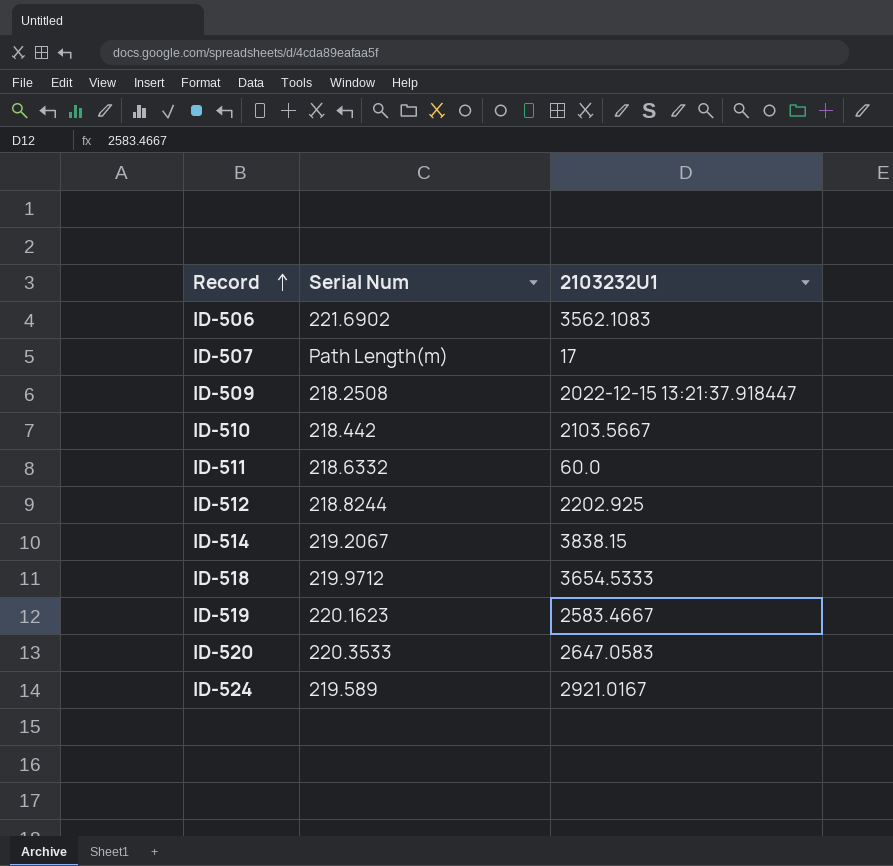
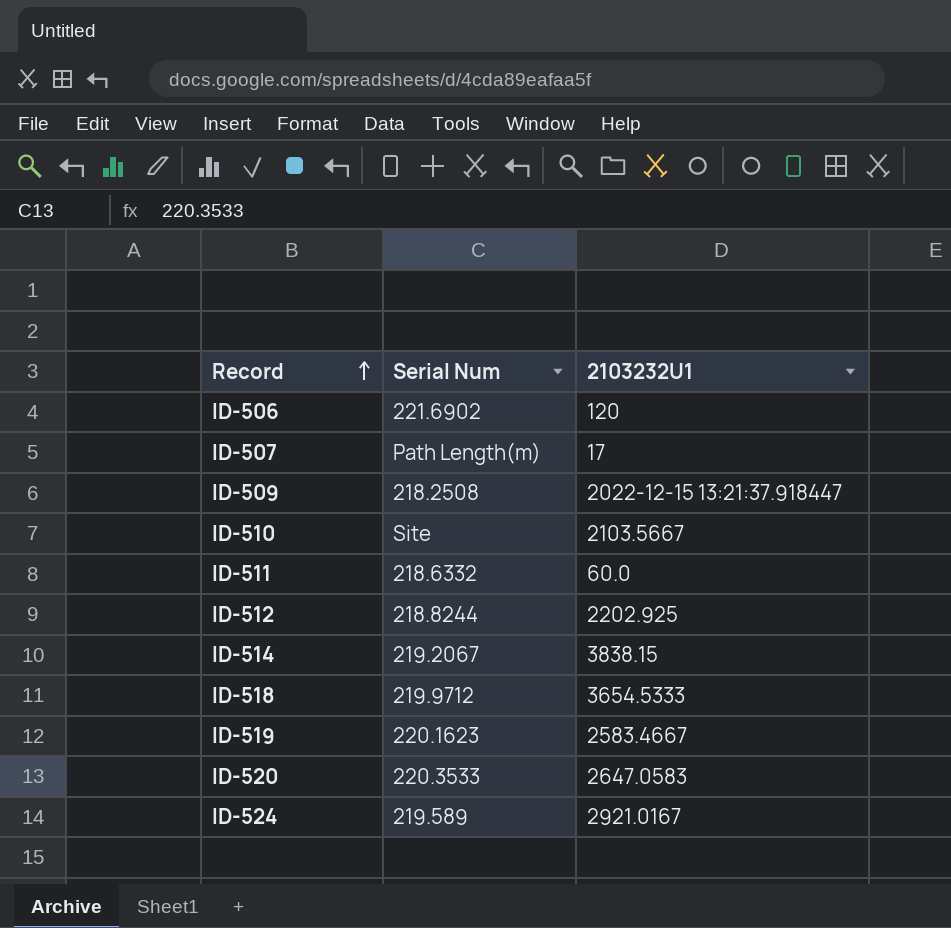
ID-506 | 2103232U1: 3562.1083 -> 120
ID-510 | Serial Num: 218.442 -> Site

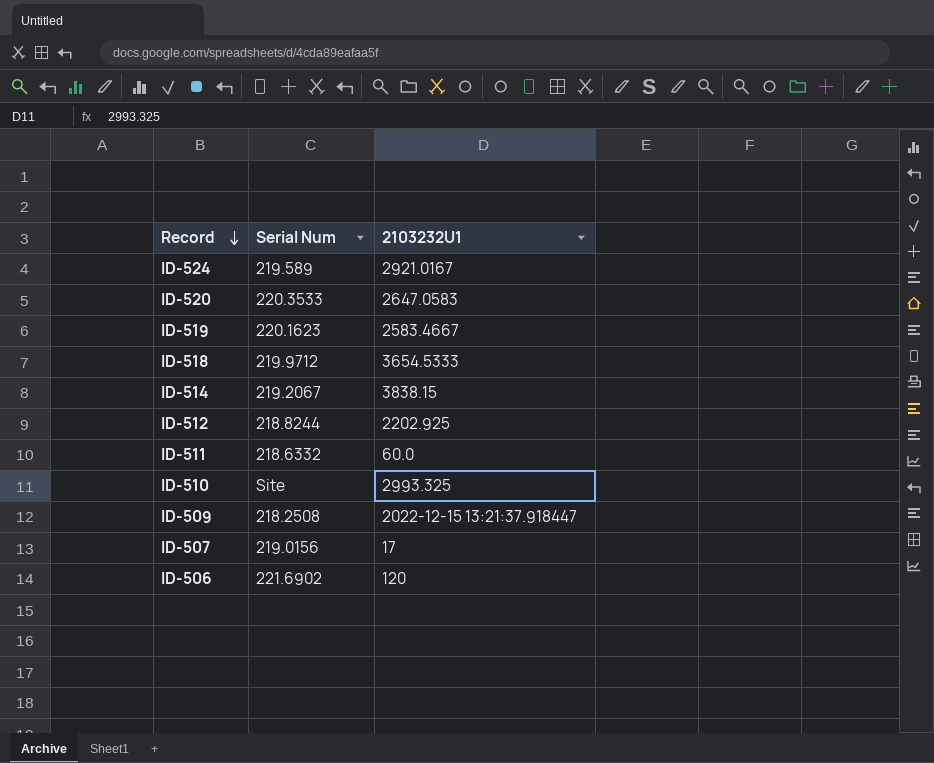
row order: Record ascending -> Record descending
ID-510 | 2103232U1: 2103.5667 -> 2993.325
ID-507 | Serial Num: Path Length(m) -> 219.0156

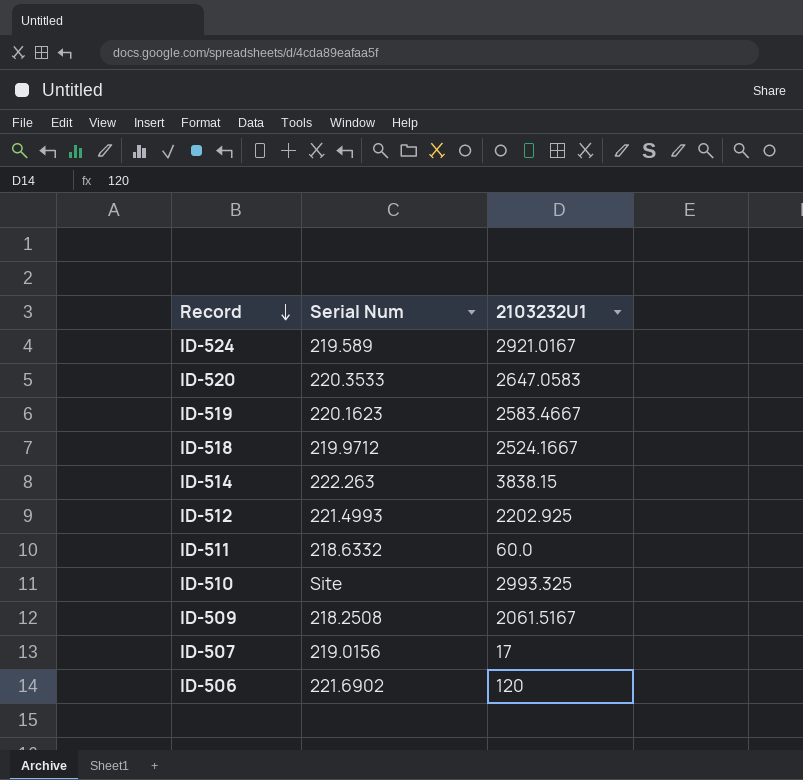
ID-518 | 2103232U1: 3654.5333 -> 2524.1667
ID-514 | Serial Num: 219.2067 -> 222.263
ID-512 | Serial Num: 218.8244 -> 221.4993
ID-509 | 2103232U1: 2022-12-15 13:21:37.918447 -> 2061.5167

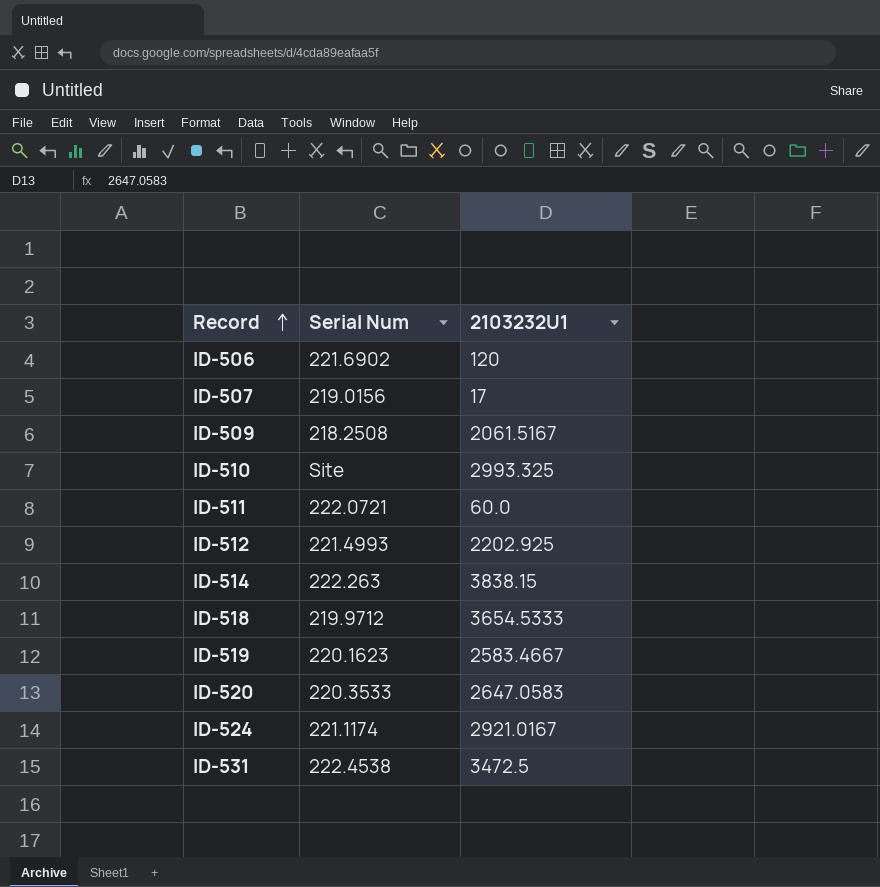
row order: Record descending -> Record ascending
ID-511 | Serial Num: 218.6332 -> 222.0721
ID-518 | 2103232U1: 2524.1667 -> 3654.5333
ID-524 | Serial Num: 219.589 -> 221.1174
row ID-531: none -> 222.4538 | 3472.5

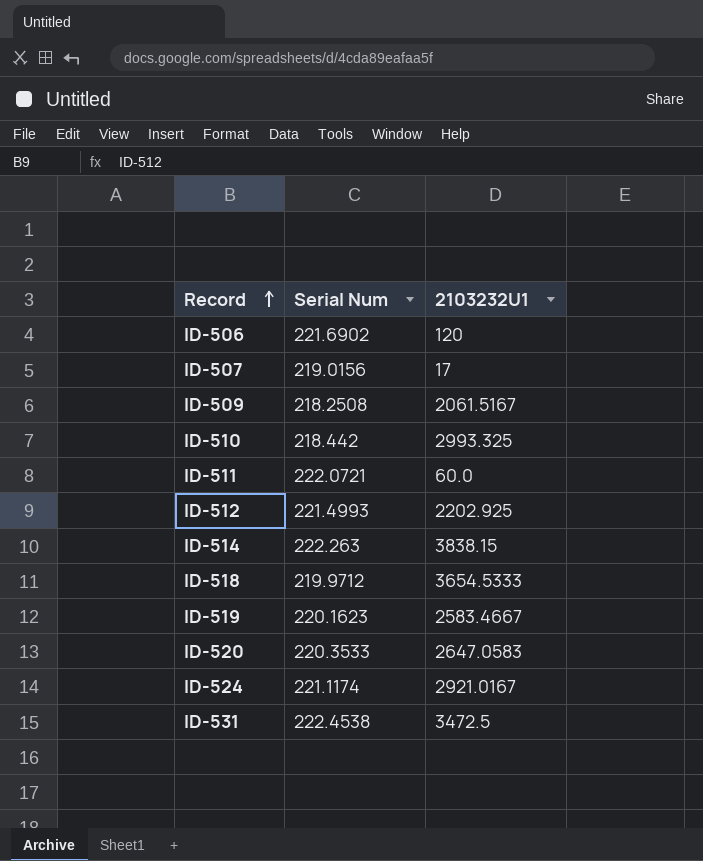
ID-510 | Serial Num: Site -> 218.442

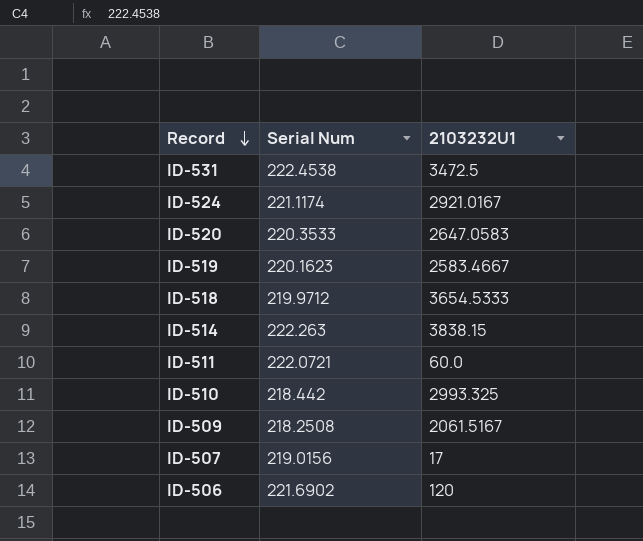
row order: Record ascending -> Record descending
row ID-512: 221.4993 | 2202.925 -> none

